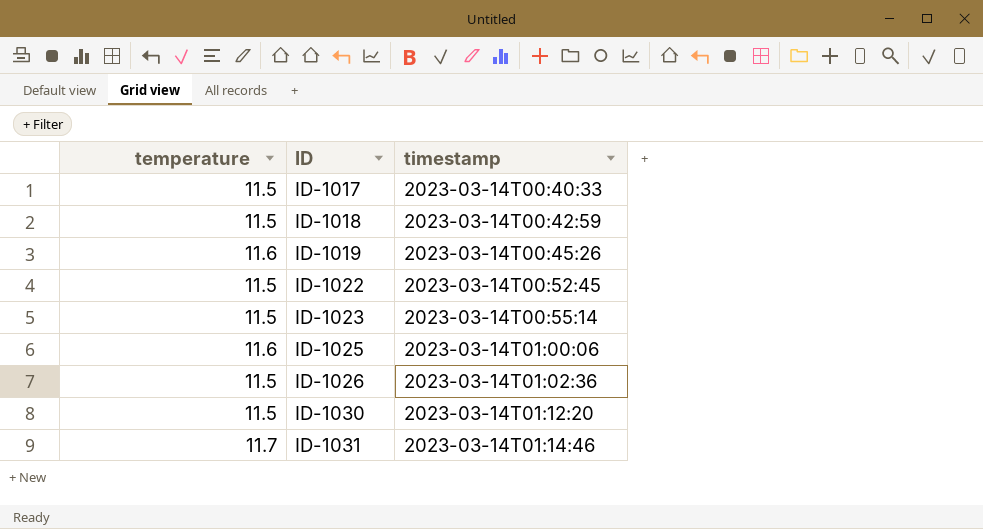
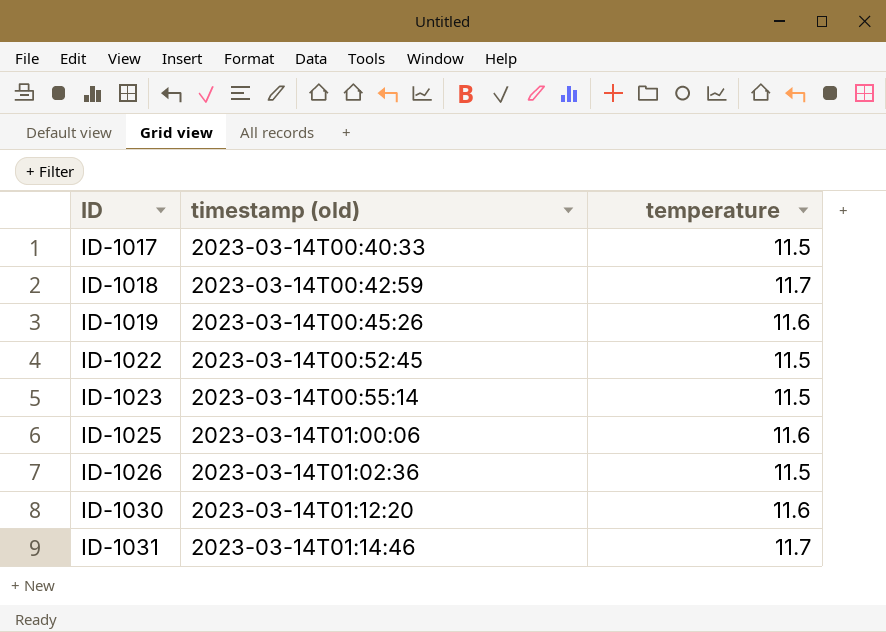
column name: timestamp -> timestamp (old)
column temperature | position: 1 -> 3
ID-1018 | temperature: 11.5 -> 11.7
ID-1030 | temperature: 11.5 -> 11.6

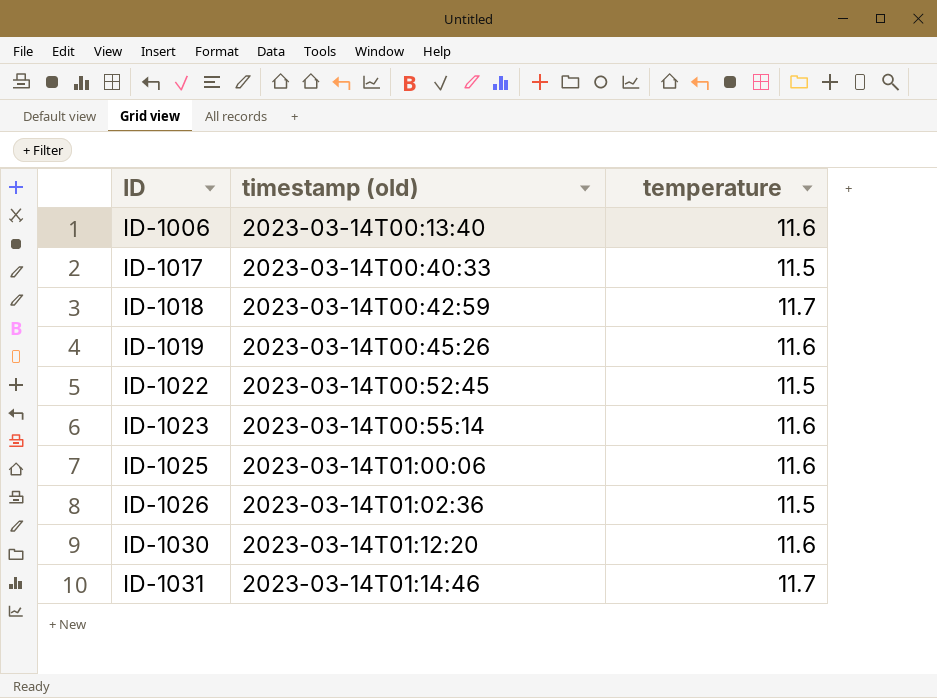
row ID-1006: none -> 2023-03-14T00:13:40 | 11.6
ID-1023 | temperature: 11.5 -> 11.6

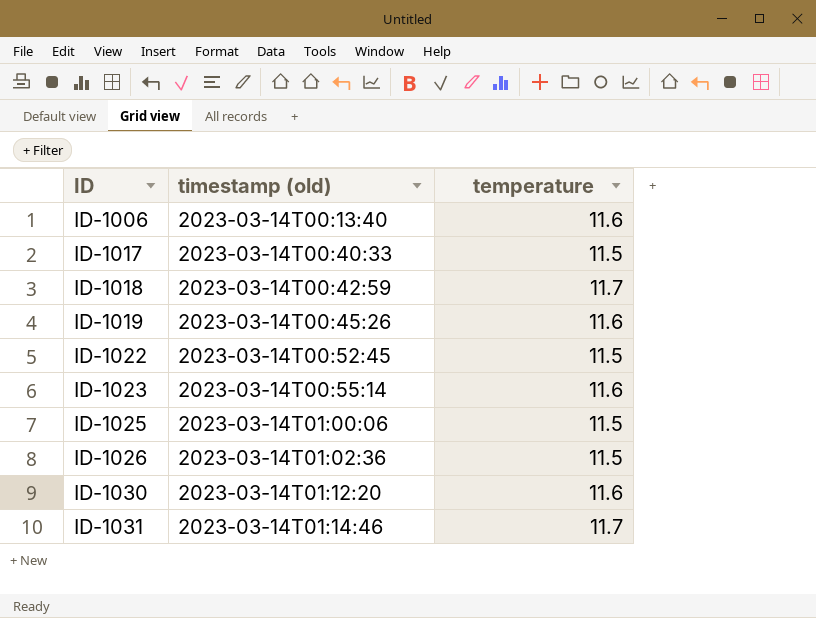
ID-1025 | temperature: 11.6 -> 11.5

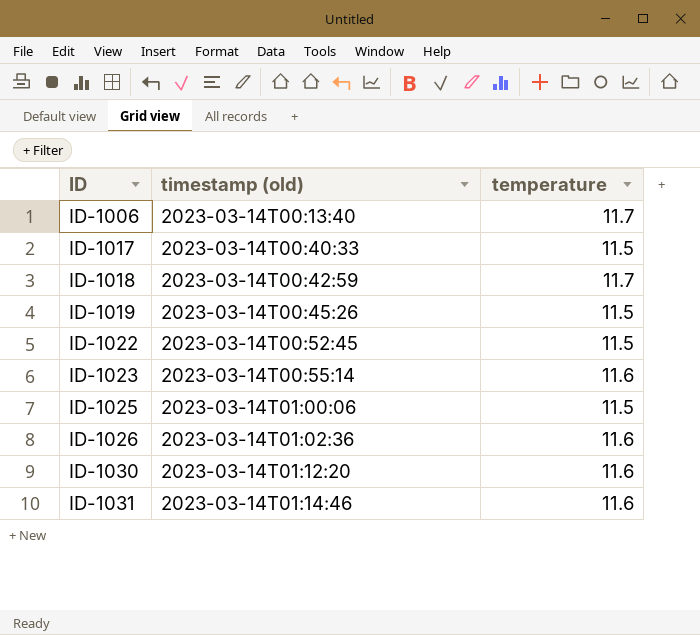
ID-1006 | temperature: 11.6 -> 11.7
ID-1019 | temperature: 11.6 -> 11.5
ID-1026 | temperature: 11.5 -> 11.6
ID-1031 | temperature: 11.7 -> 11.6

